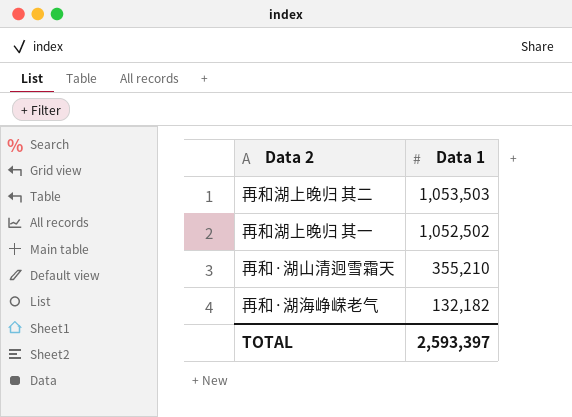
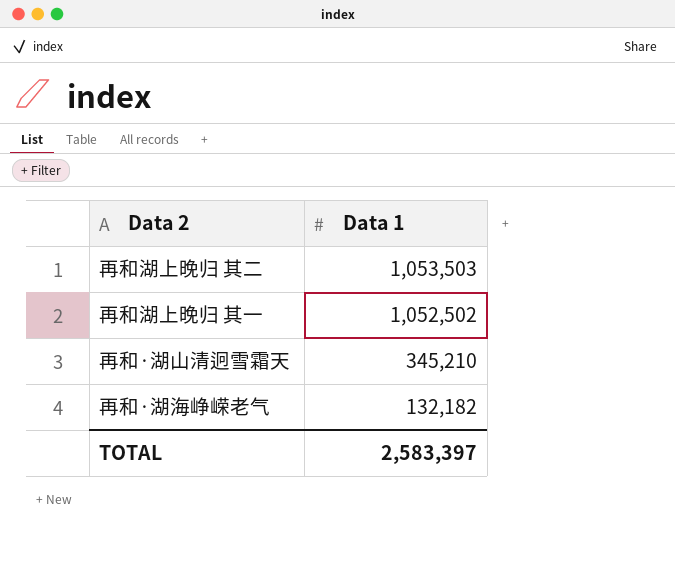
再和·湖山清迥雪霜天 | Data 1: 355,210 -> 345,210
TOTAL | Data 1: 2,593,397 -> 2,583,397

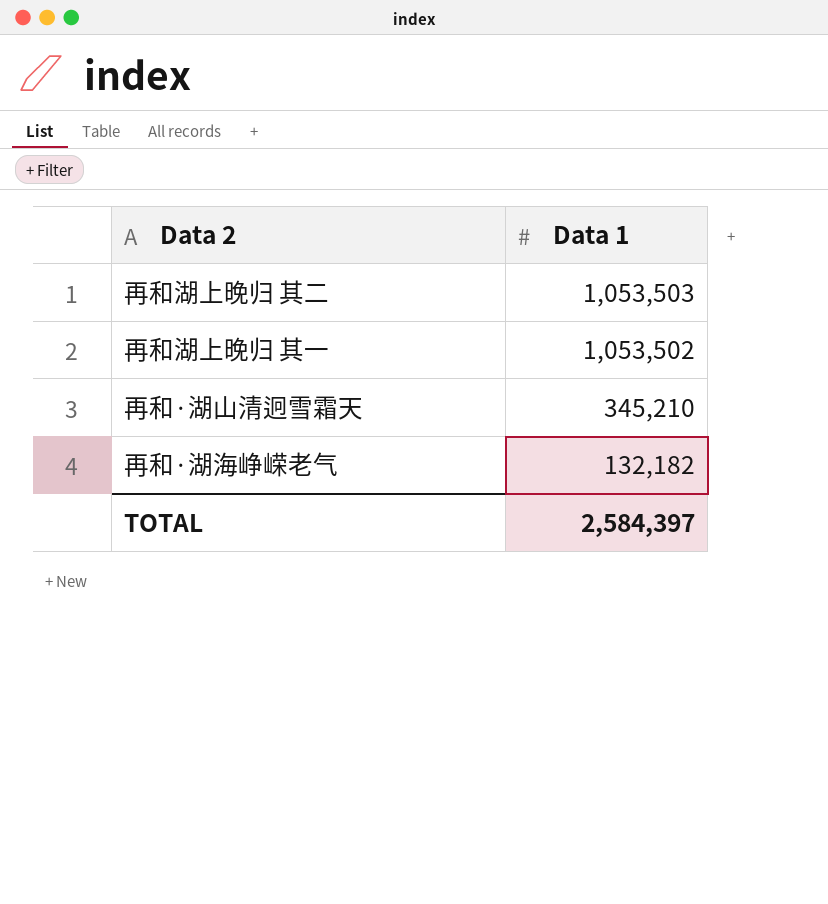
再和湖上晚归 其一 | Data 1: 1,052,502 -> 1,053,502
TOTAL | Data 1: 2,583,397 -> 2,584,397

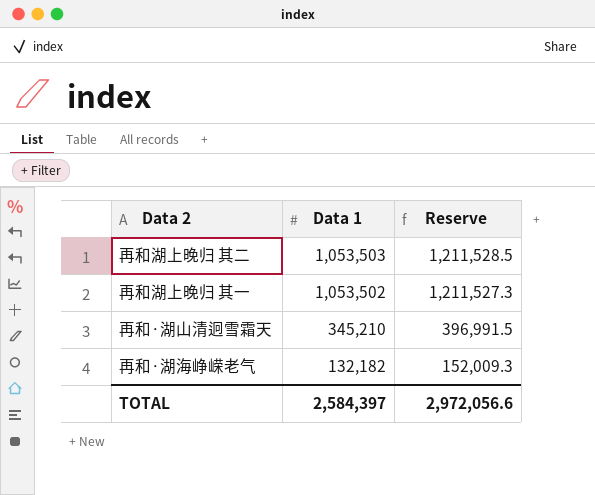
column Reserve | formula: none -> [Data 1] * 1.15

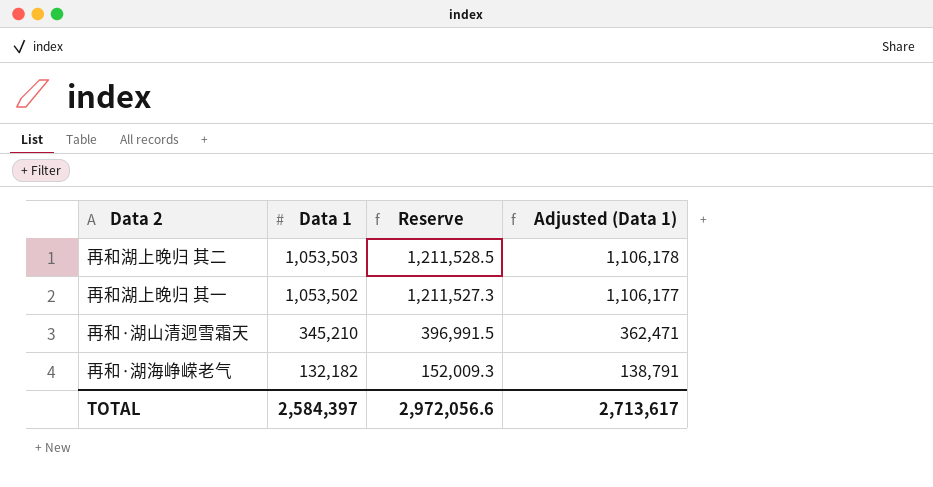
column Adjusted (Data 1) | formula: none -> [Data 1] * 1.05

